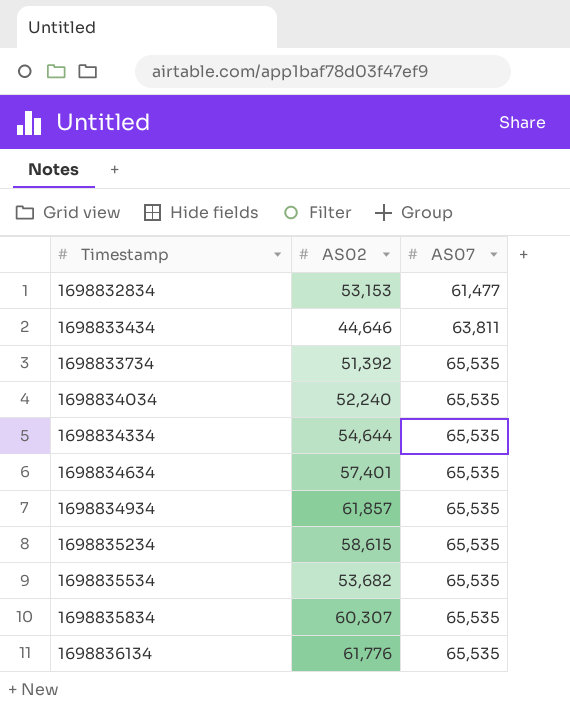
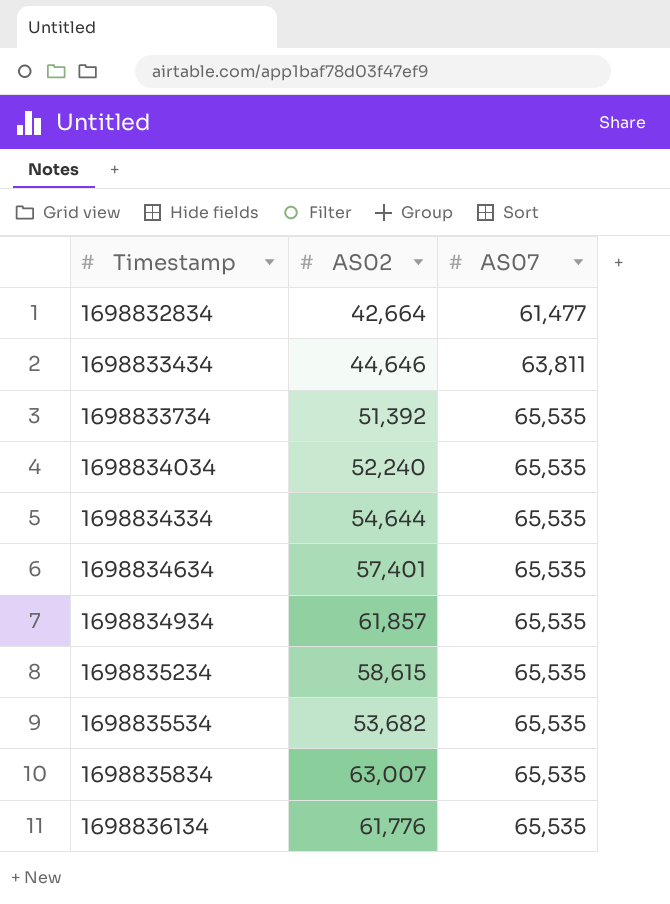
1698832834 | AS02: 53,153 -> 42,664
1698835834 | AS02: 60,307 -> 63,007

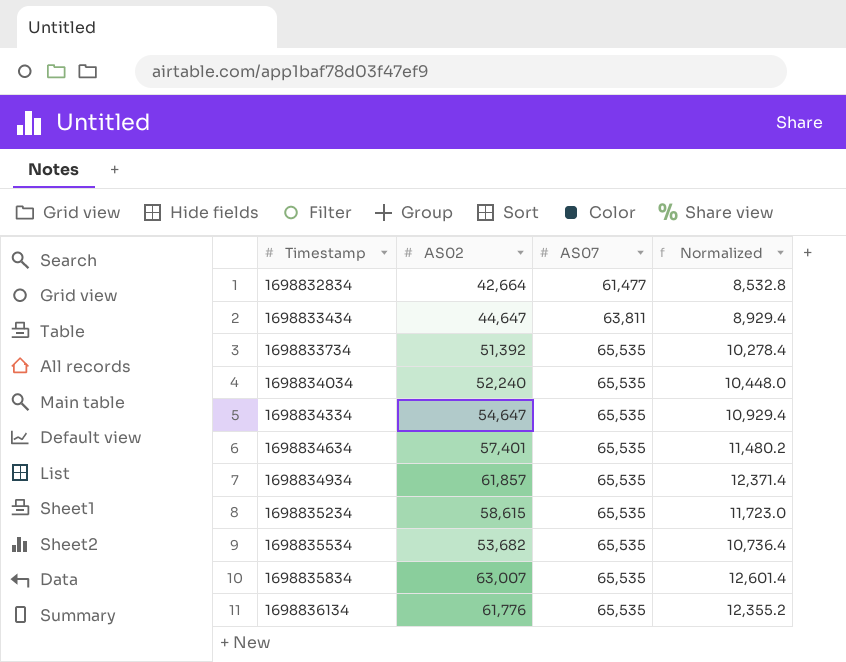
column Normalized | formula: none -> [AS02] * 0.2
1698833434 | AS02: 44,646 -> 44,647
1698834334 | AS02: 54,644 -> 54,647

